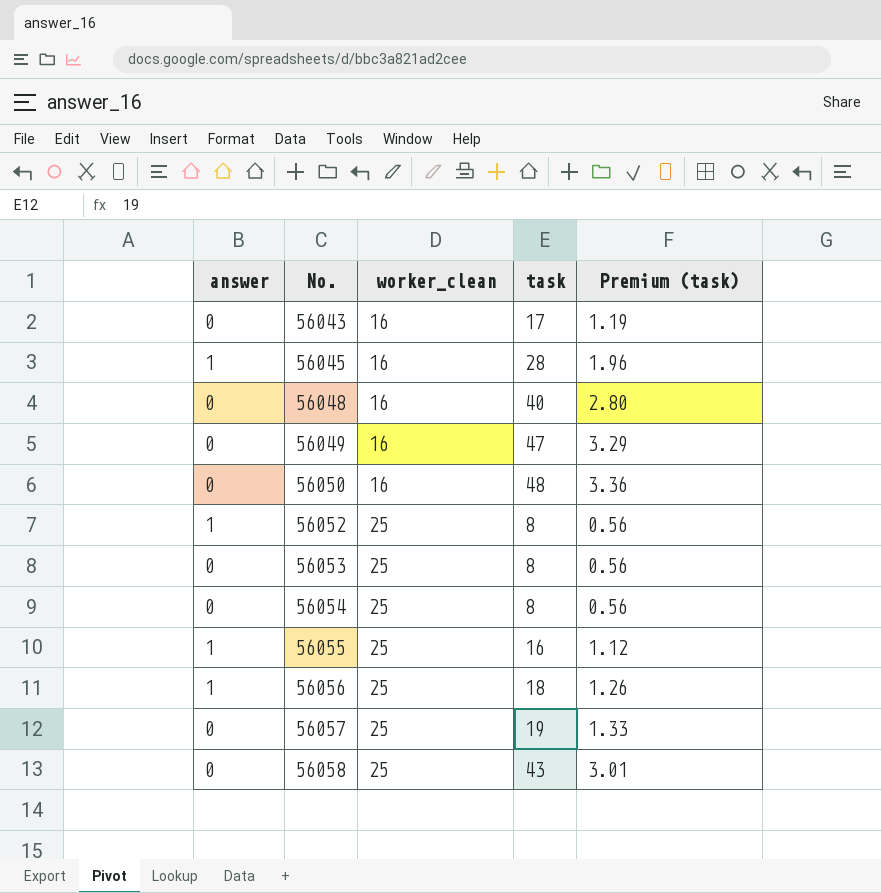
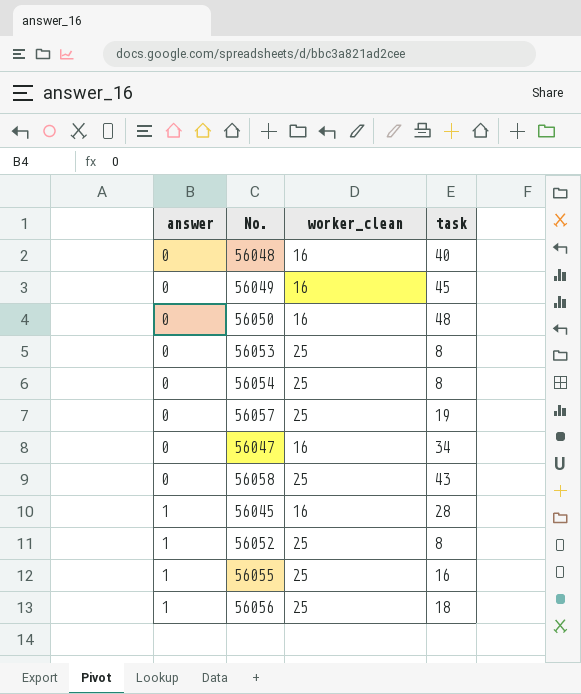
row order: No. ascending -> answer ascending
column Premium (task) | formula: [task] * 0.07 -> none
row 56043: 0 | 16 | 17 | 1.19 -> none
56049 | task: 47 -> 45
row 56047: none -> 0 | 16 | 34

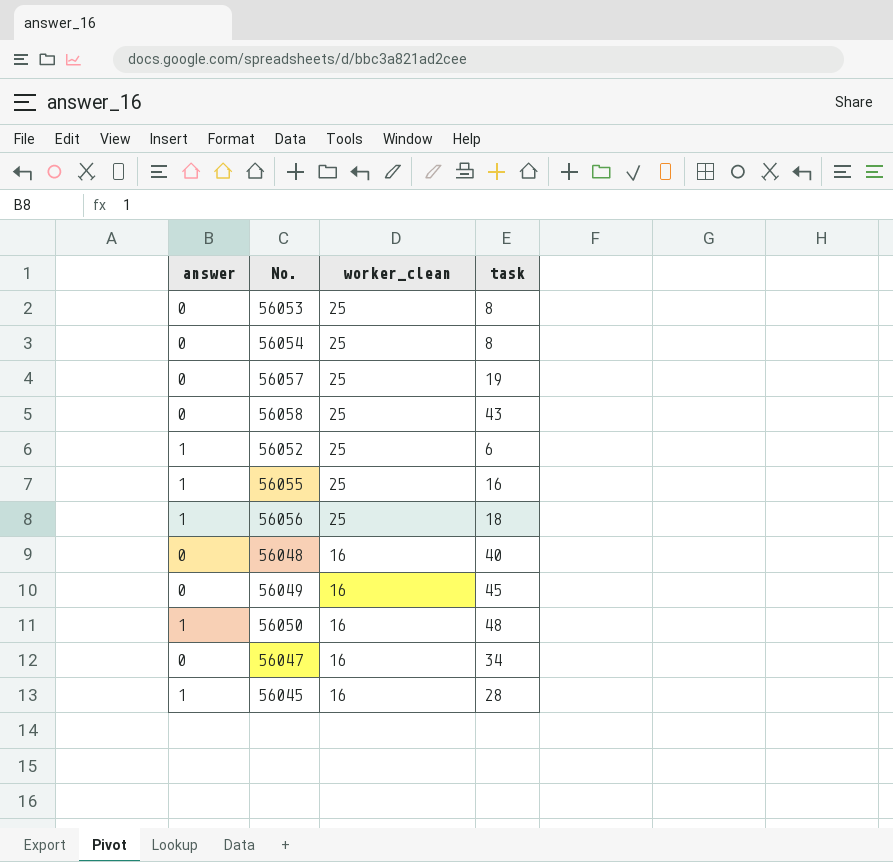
row order: answer ascending -> worker_clean descending
56052 | task: 8 -> 6
56050 | answer: 0 -> 1

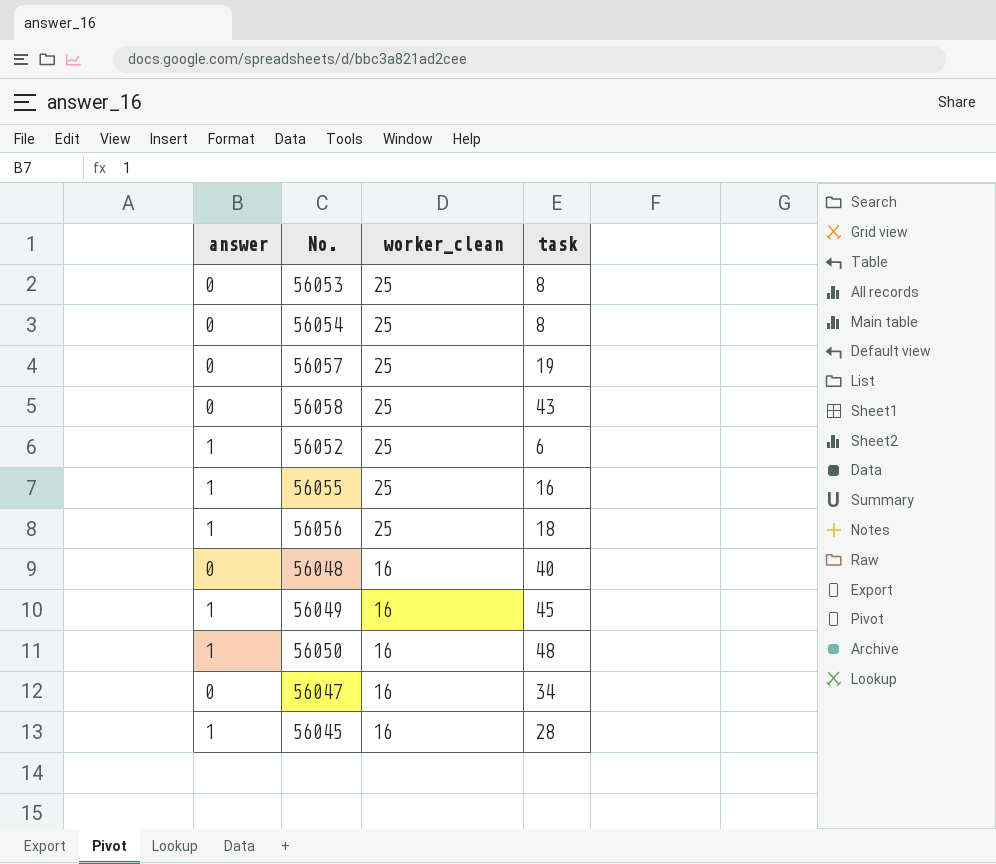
56049 | answer: 0 -> 1

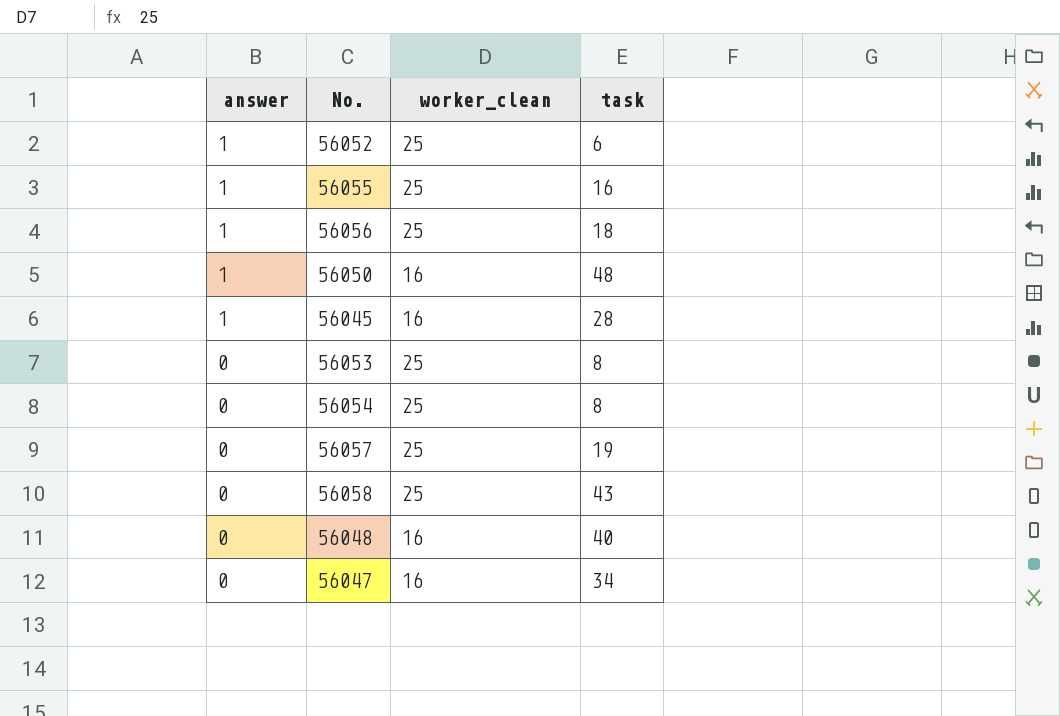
row order: worker_clean descending -> answer descending
row 56049: 1 | 16 | 45 -> none

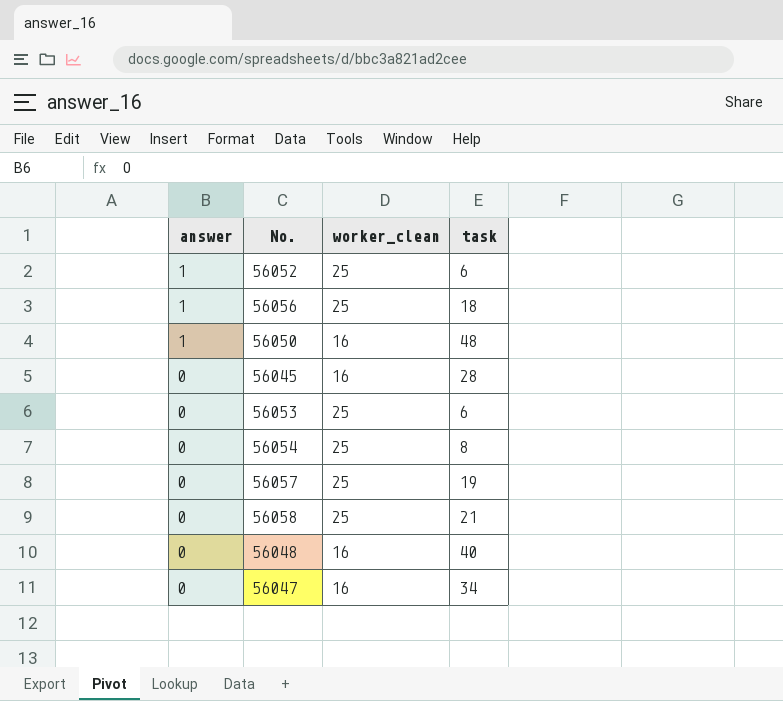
row 56055: 1 | 25 | 16 -> none
56045 | answer: 1 -> 0
56053 | task: 8 -> 6
56058 | task: 43 -> 21

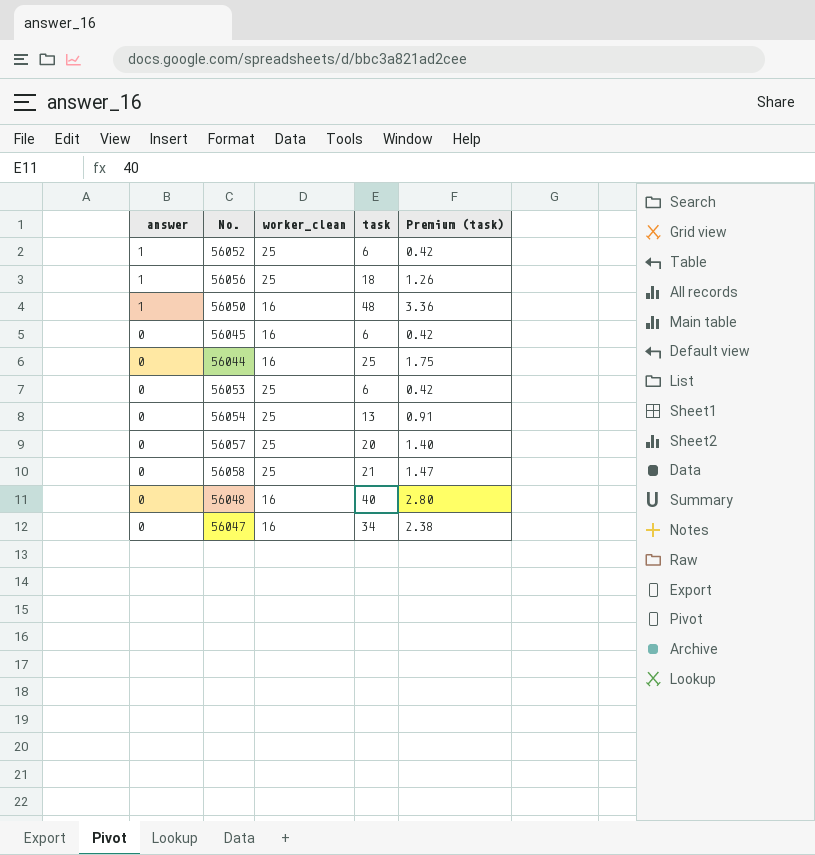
column Premium (task) | formula: none -> [task] * 0.07
56045 | task: 28 -> 6
row 56044: none -> 0 | 16 | 25 | 1.75
56054 | task: 8 -> 13
56057 | task: 19 -> 20

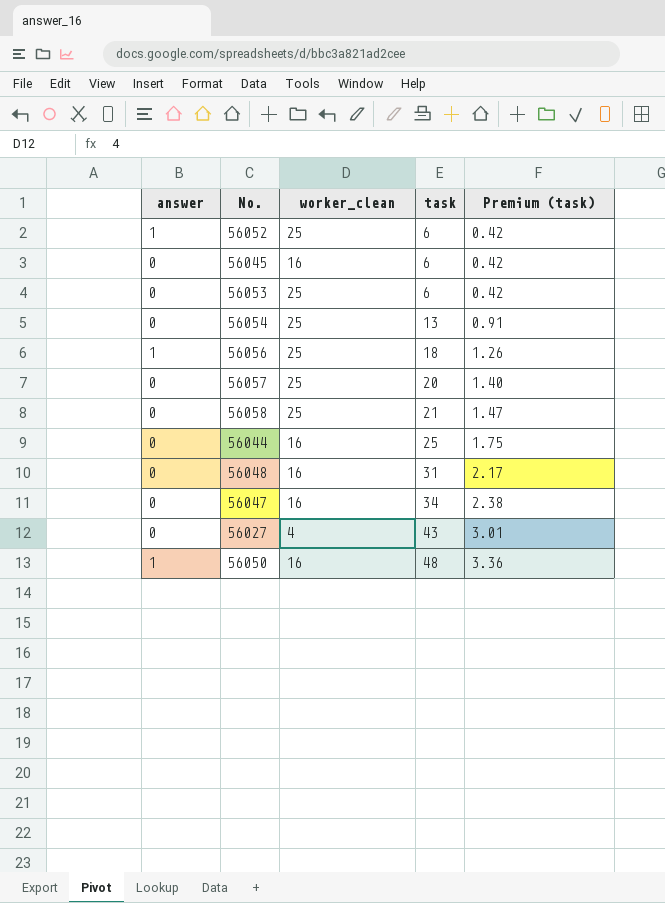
row order: answer descending -> task ascending
56048 | task: 40 -> 31
56048 | Premium (task): 2.80 -> 2.17
row 56027: none -> 0 | 4 | 43 | 3.01

